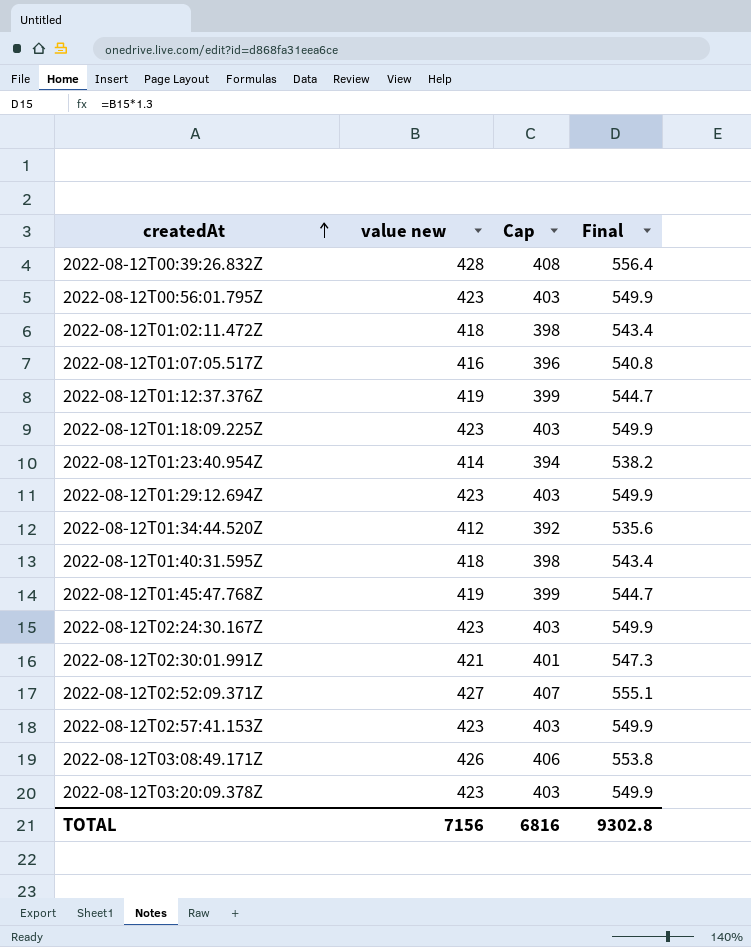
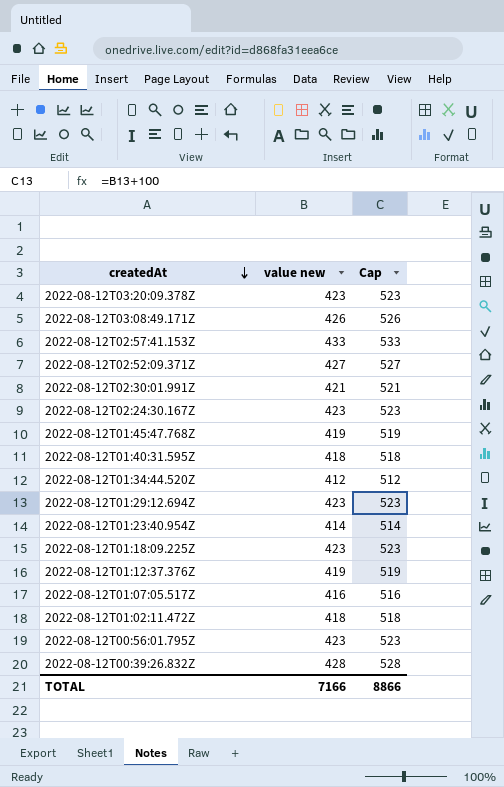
row order: createdAt ascending -> createdAt descending
column Final | formula: [value new] * 1.3 -> none
column Cap | formula: [value new] - 20 -> [value new] + 100
2022-08-12T02:57:41.153Z | value new: 423 -> 433
TOTAL | value new: 7156 -> 7166
TOTAL | Cap: 6816 -> 8866

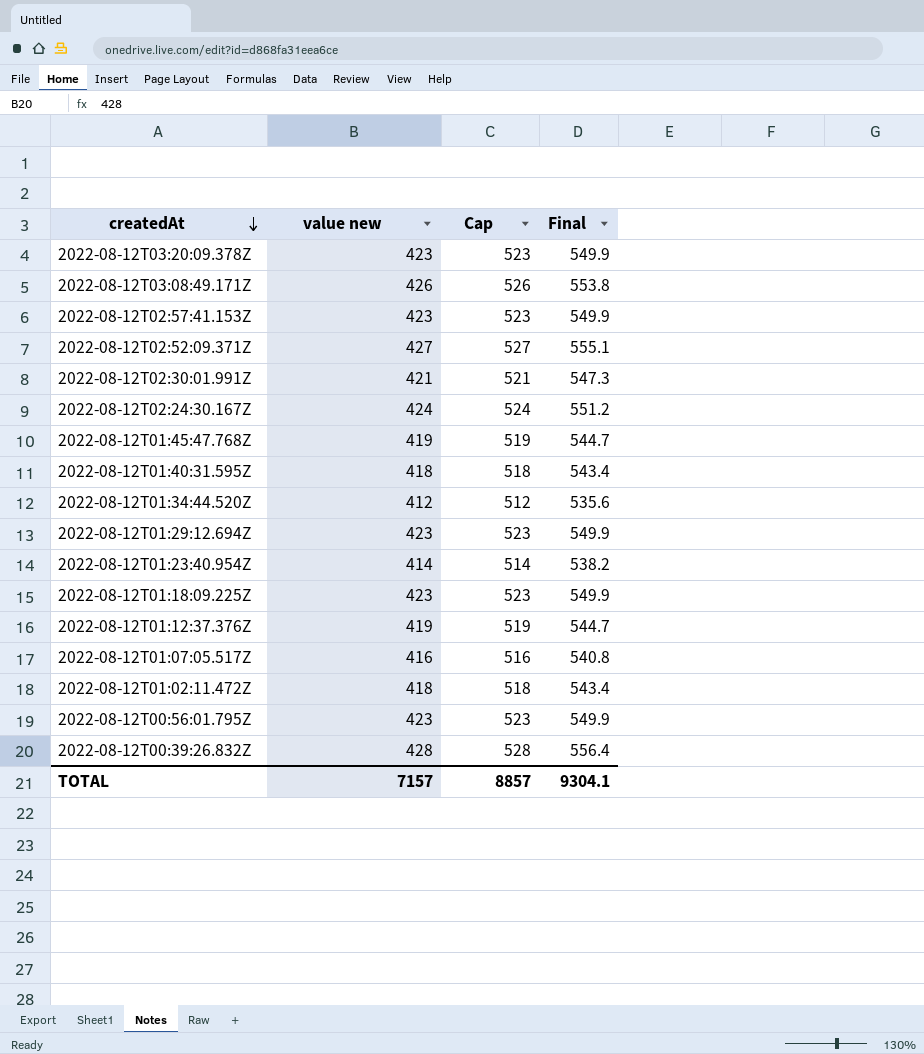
column Final | formula: none -> [value new] * 1.3
2022-08-12T02:57:41.153Z | value new: 433 -> 423
2022-08-12T02:57:41.153Z | Cap: 533 -> 523
2022-08-12T02:24:30.167Z | value new: 423 -> 424
2022-08-12T02:24:30.167Z | Cap: 523 -> 524
TOTAL | value new: 7166 -> 7157
TOTAL | Cap: 8866 -> 8857

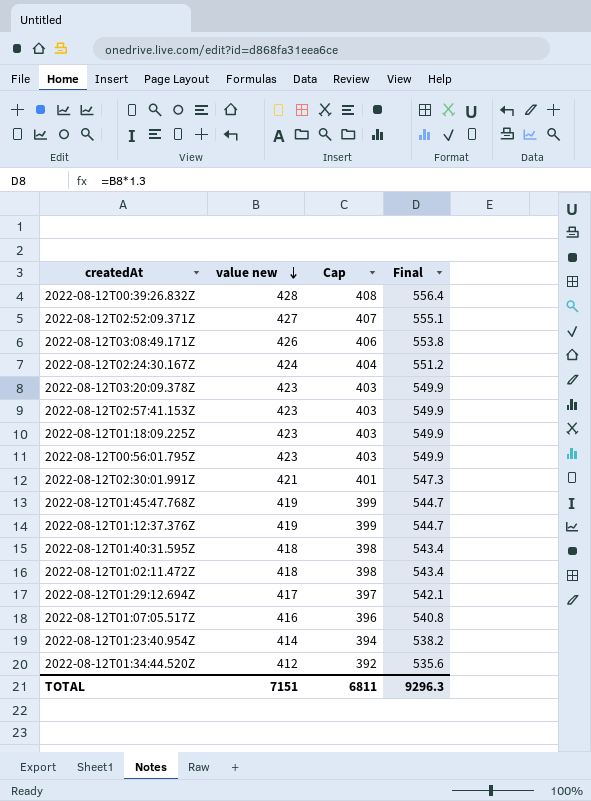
row order: createdAt descending -> value new descending
column Cap | formula: [value new] + 100 -> [value new] - 20
2022-08-12T01:29:12.694Z | value new: 423 -> 417
2022-08-12T01:29:12.694Z | Final: 549.9 -> 542.1
TOTAL | value new: 7157 -> 7151
TOTAL | Cap: 8857 -> 6811
TOTAL | Final: 9304.1 -> 9296.3

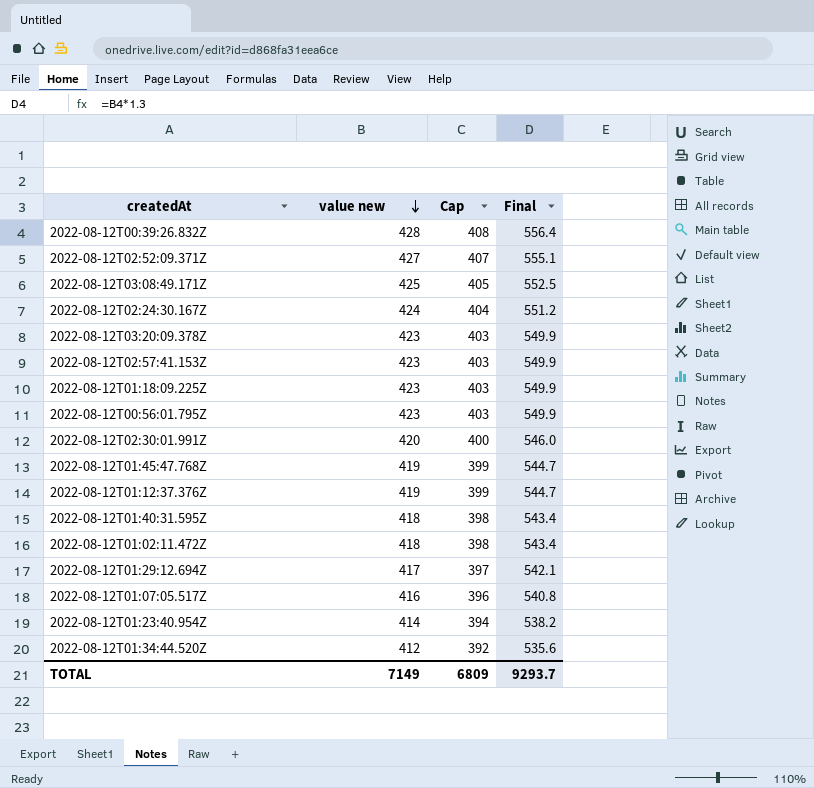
2022-08-12T03:08:49.171Z | value new: 426 -> 425
2022-08-12T03:08:49.171Z | Cap: 406 -> 405
2022-08-12T03:08:49.171Z | Final: 553.8 -> 552.5
2022-08-12T02:30:01.991Z | value new: 421 -> 420
2022-08-12T02:30:01.991Z | Cap: 401 -> 400
2022-08-12T02:30:01.991Z | Final: 547.3 -> 546.0
TOTAL | value new: 7151 -> 7149
TOTAL | Cap: 6811 -> 6809
TOTAL | Final: 9296.3 -> 9293.7

